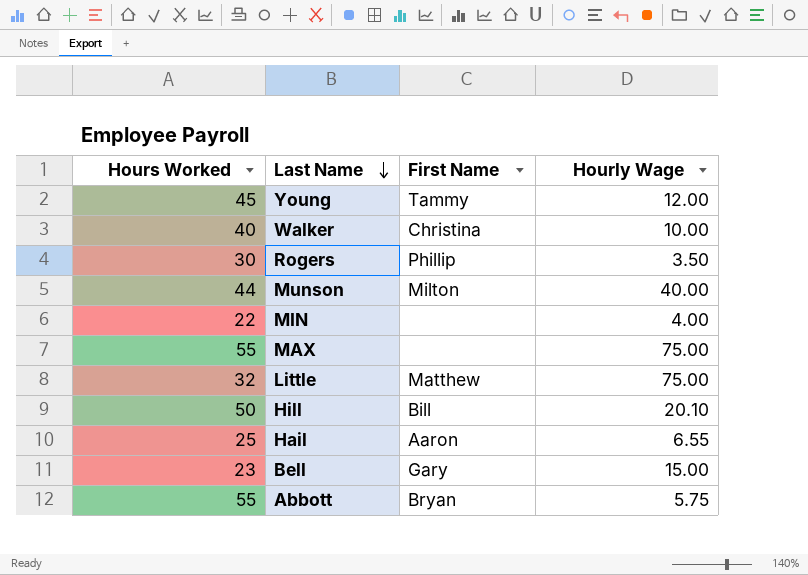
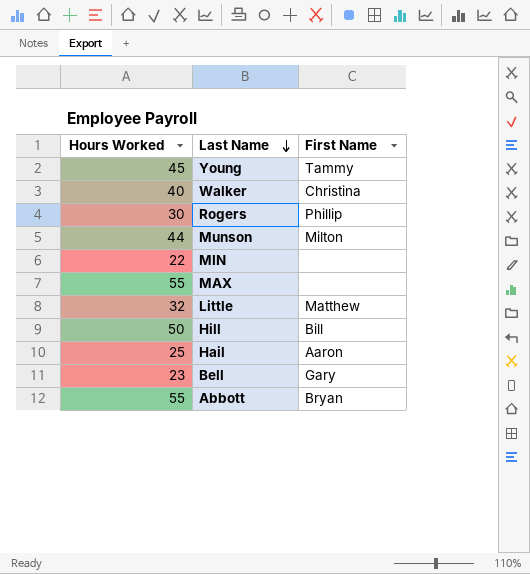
column Hourly Wage | position: 4 -> none

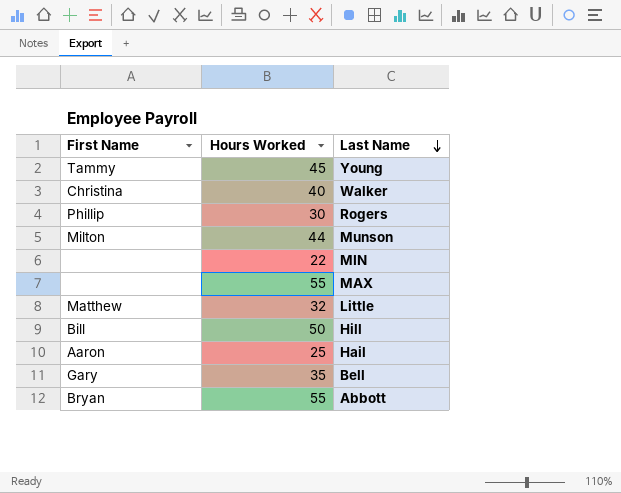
column First Name | position: 3 -> 1
Bell | Hours Worked: 23 -> 35

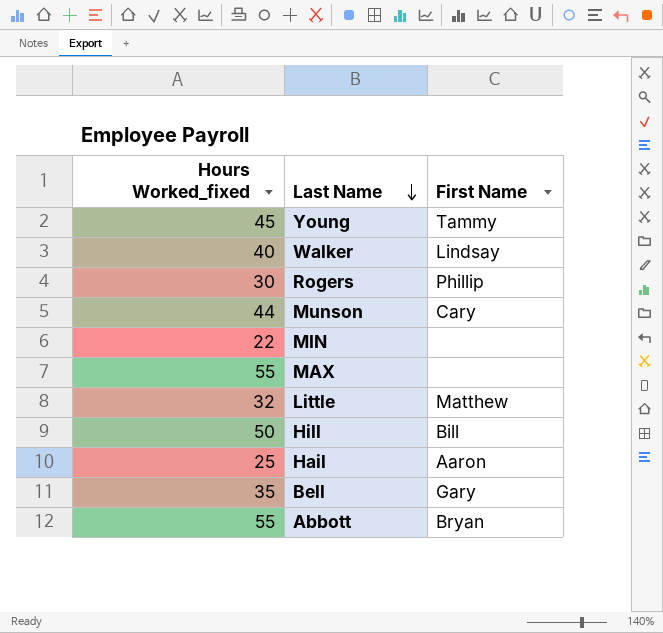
column name: Hours Worked -> Hours Worked_fixed
column First Name | position: 1 -> 3
Walker | First Name: Christina -> Lindsay
Munson | First Name: Milton -> Cary

